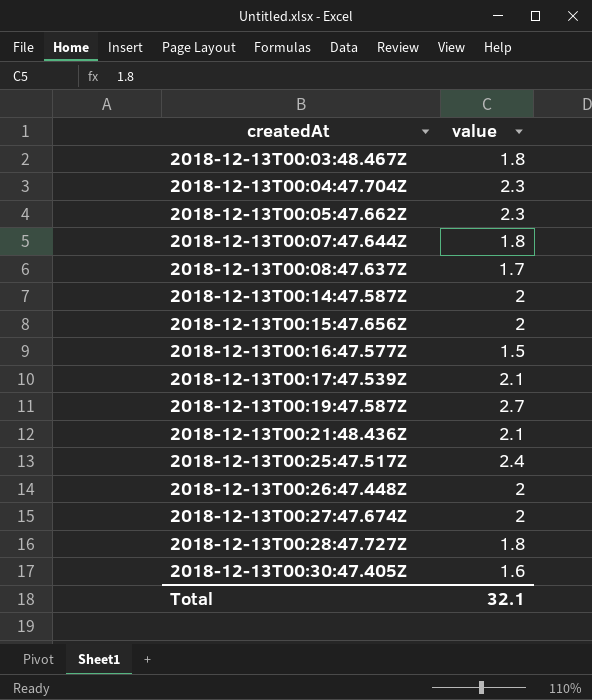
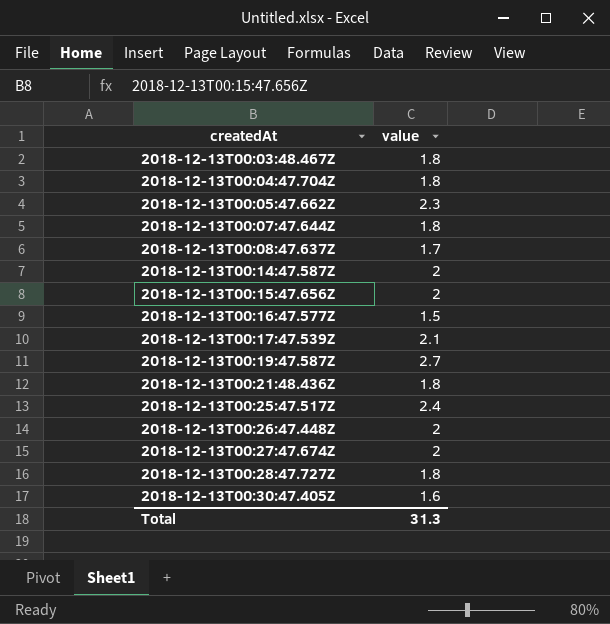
2018-12-13T00:04:47.704Z | value: 2.3 -> 1.8
2018-12-13T00:21:48.436Z | value: 2.1 -> 1.8
Total | value: 32.1 -> 31.3

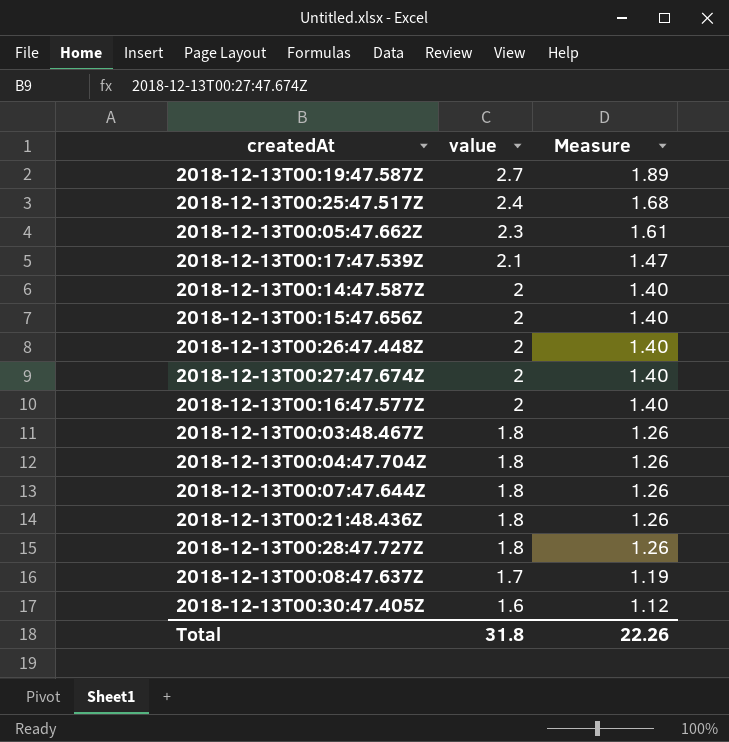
row order: createdAt ascending -> value descending
column Measure | formula: none -> [value] * 0.7
2018-12-13T00:16:47.577Z | value: 1.5 -> 2
Total | value: 31.3 -> 31.8

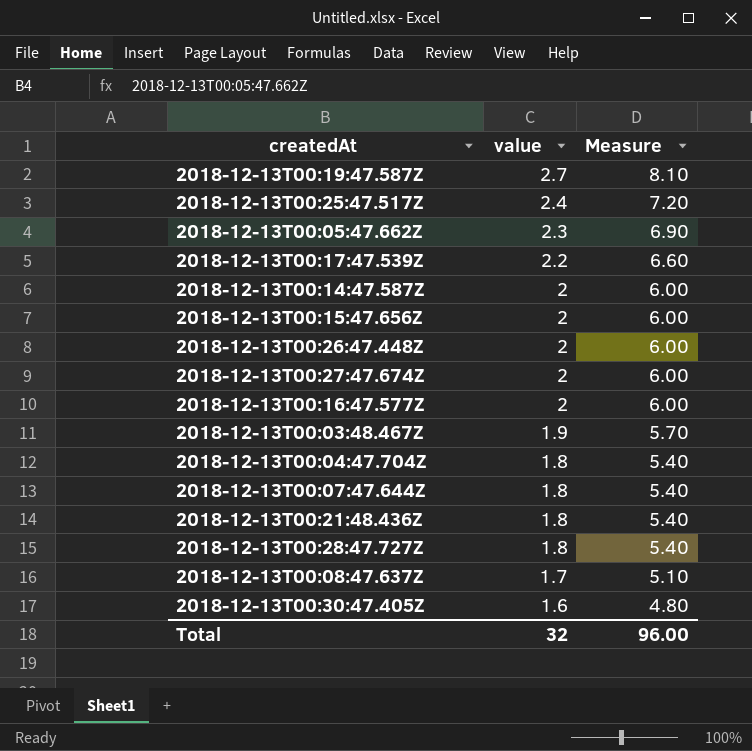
column Measure | formula: [value] * 0.7 -> [value] * 3
2018-12-13T00:17:47.539Z | value: 2.1 -> 2.2
2018-12-13T00:03:48.467Z | value: 1.8 -> 1.9
Total | value: 31.8 -> 32
Total | Measure: 22.26 -> 96.00

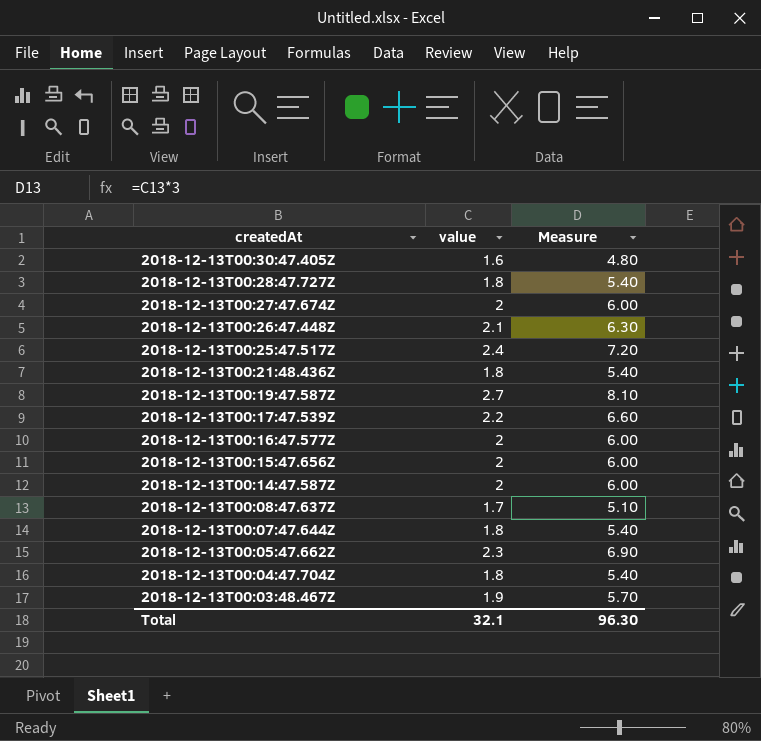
row order: value descending -> createdAt descending
2018-12-13T00:26:47.448Z | value: 2 -> 2.1
2018-12-13T00:26:47.448Z | Measure: 6.00 -> 6.30
Total | value: 32 -> 32.1
Total | Measure: 96.00 -> 96.30

